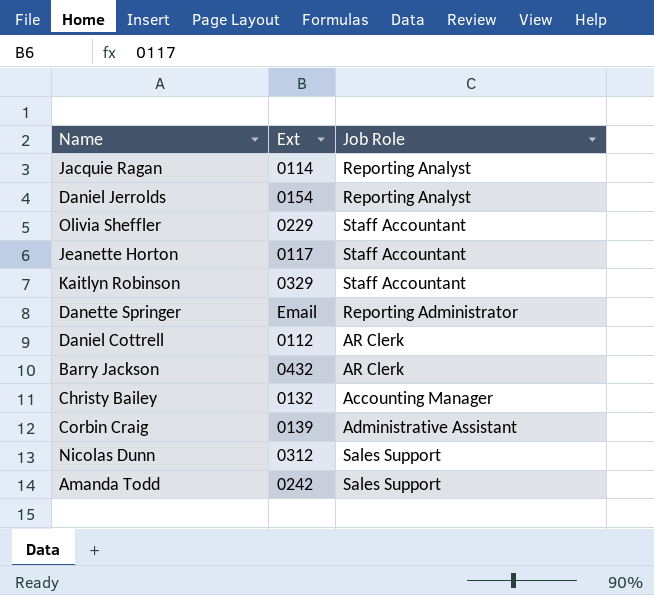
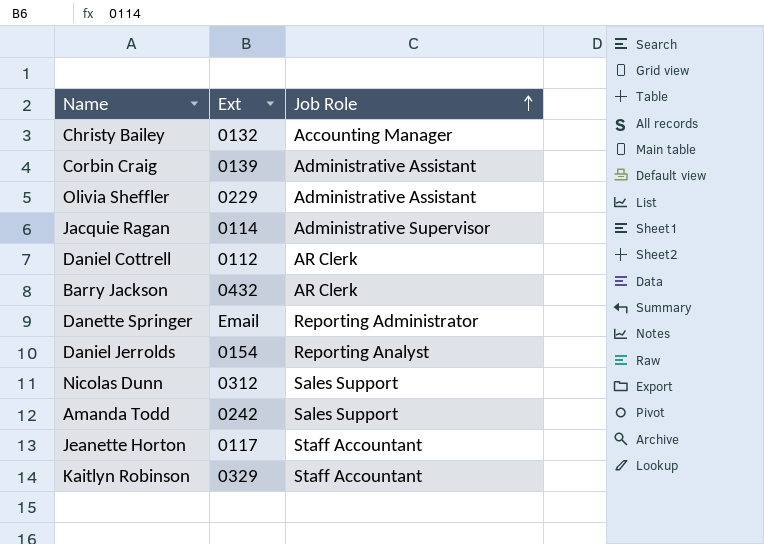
row order: none -> Job Role ascending
Olivia Sheffler | Job Role: Staff Accountant -> Administrative Assistant
Jacquie Ragan | Job Role: Reporting Analyst -> Administrative Supervisor

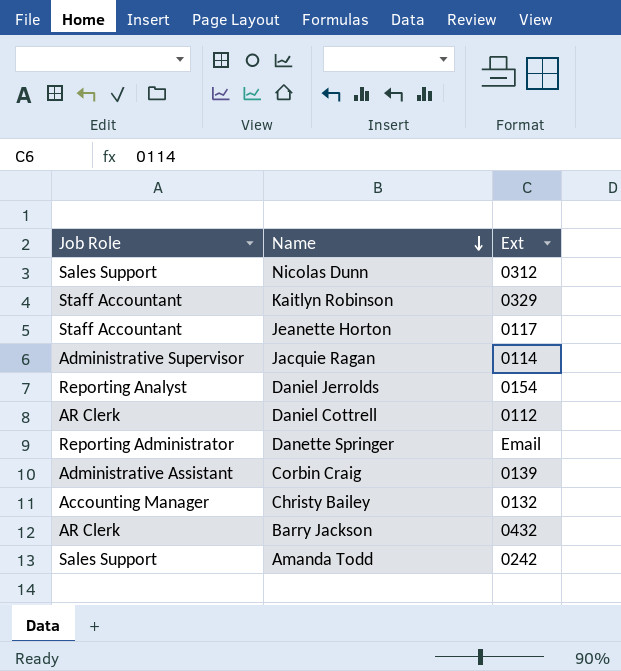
row order: Job Role ascending -> Name descending
column Job Role | position: 3 -> 1
row Olivia Sheffler: 0229 | Administrative Assistant -> none

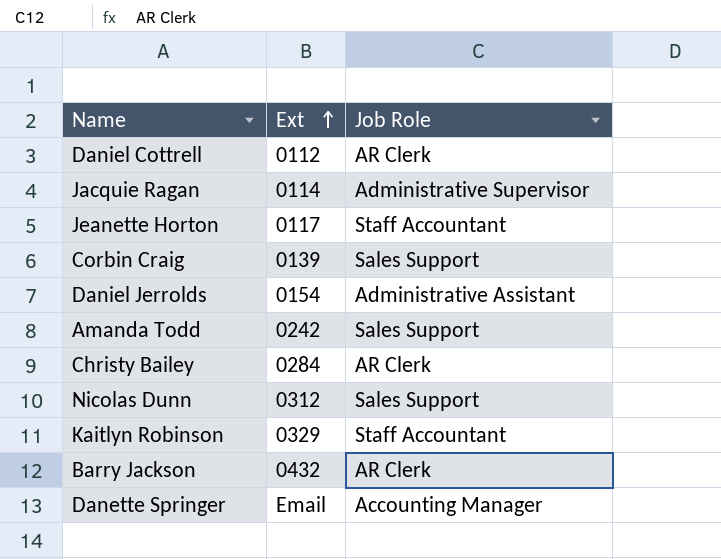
row order: Name descending -> Ext ascending
column Job Role | position: 1 -> 3
Corbin Craig | Job Role: Administrative Assistant -> Sales Support
Daniel Jerrolds | Job Role: Reporting Analyst -> Administrative Assistant
Christy Bailey | Ext: 0132 -> 0284
Christy Bailey | Job Role: Accounting Manager -> AR Clerk
Danette Springer | Job Role: Reporting Administrator -> Accounting Manager

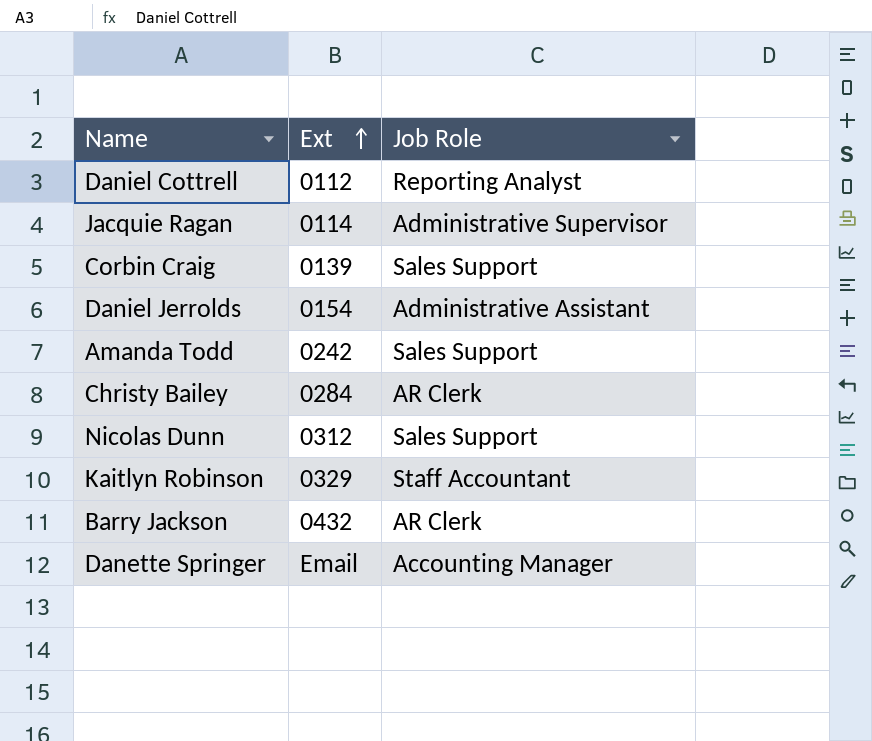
row Jeanette Horton: 0117 | Staff Accountant -> none
Daniel Cottrell | Job Role: AR Clerk -> Reporting Analyst

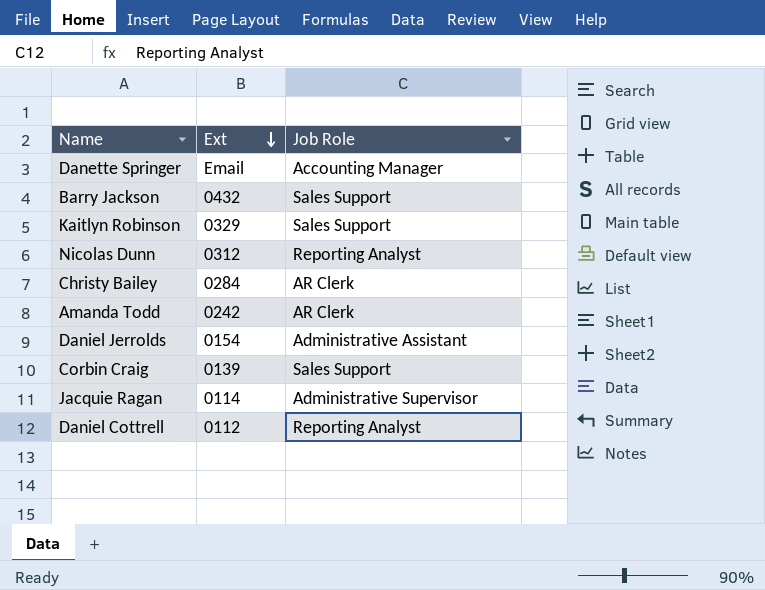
row order: Ext ascending -> Ext descending
Barry Jackson | Job Role: AR Clerk -> Sales Support
Kaitlyn Robinson | Job Role: Staff Accountant -> Sales Support
Nicolas Dunn | Job Role: Sales Support -> Reporting Analyst
Amanda Todd | Job Role: Sales Support -> AR Clerk

